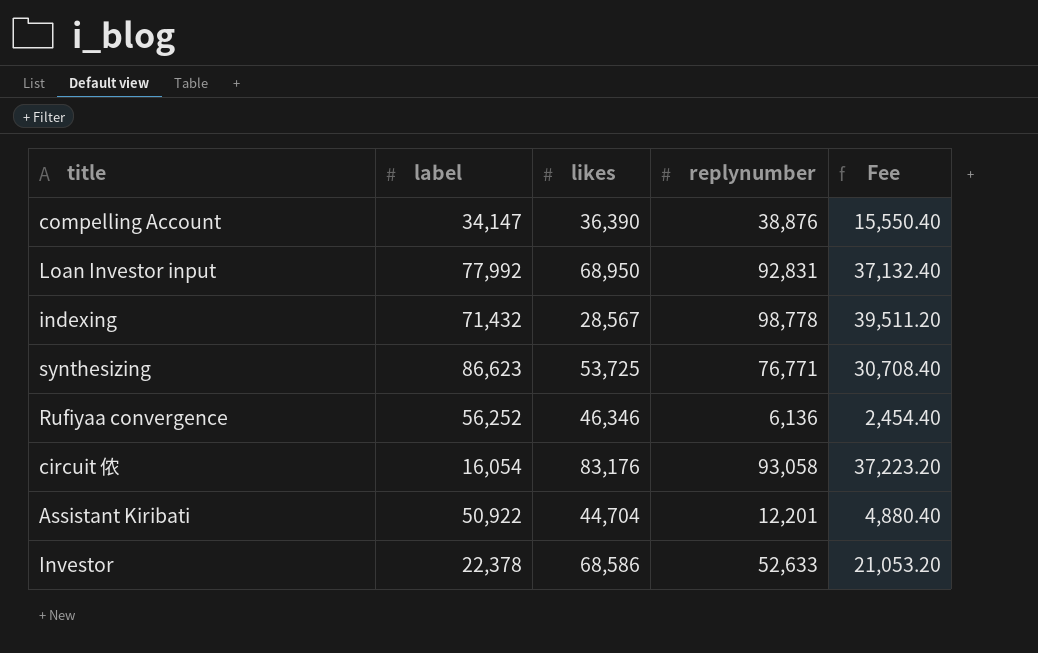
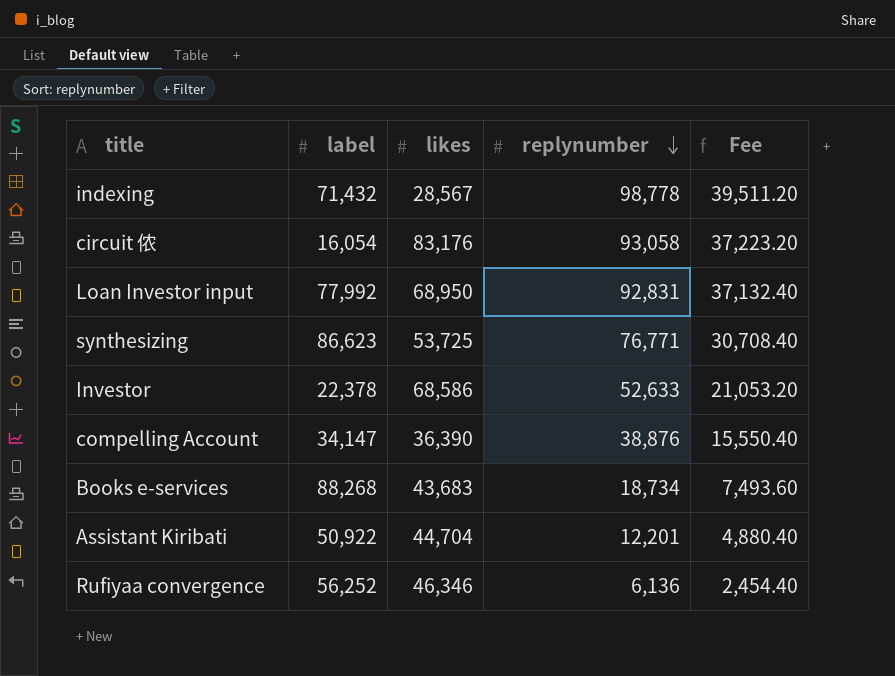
row order: none -> replynumber descending
row Books e-services: none -> 88,268 | 43,683 | 18,734 | 7,493.60

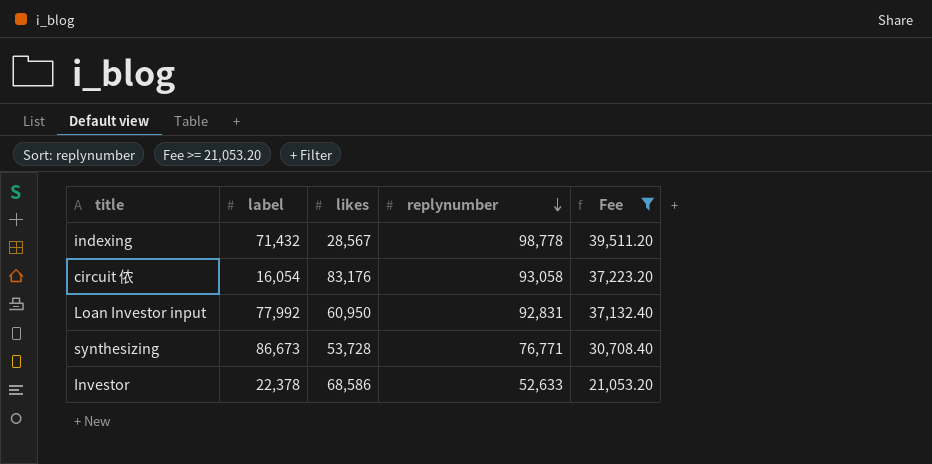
filter: none -> Fee >= 21,053.20
Loan Investor input | likes: 68,950 -> 60,950
synthesizing | label: 86,623 -> 86,673
synthesizing | likes: 53,725 -> 53,728

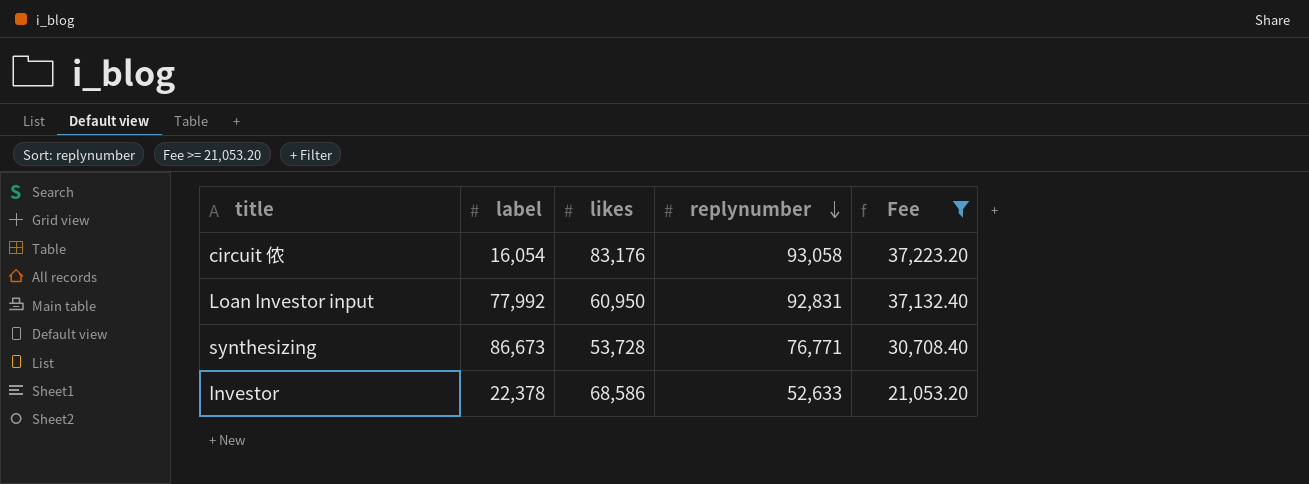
row indexing: 71,432 | 28,567 | 98,778 | 39,511.20 -> none

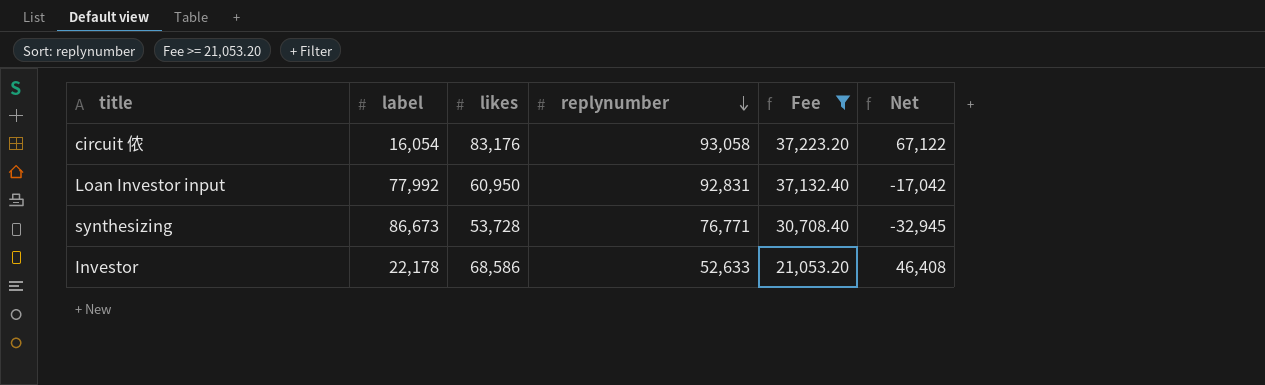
column Net | formula: none -> [likes] - [label]
Investor | label: 22,378 -> 22,178

